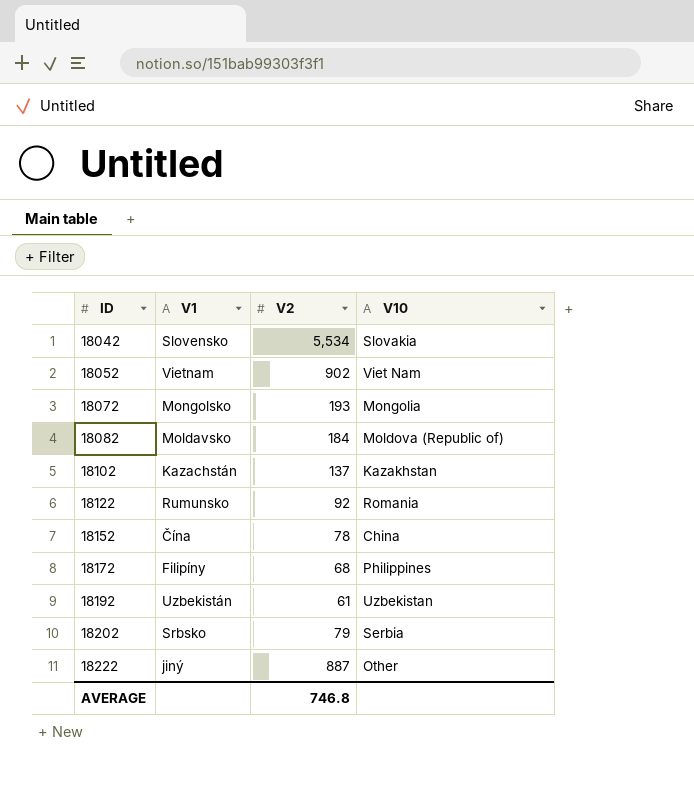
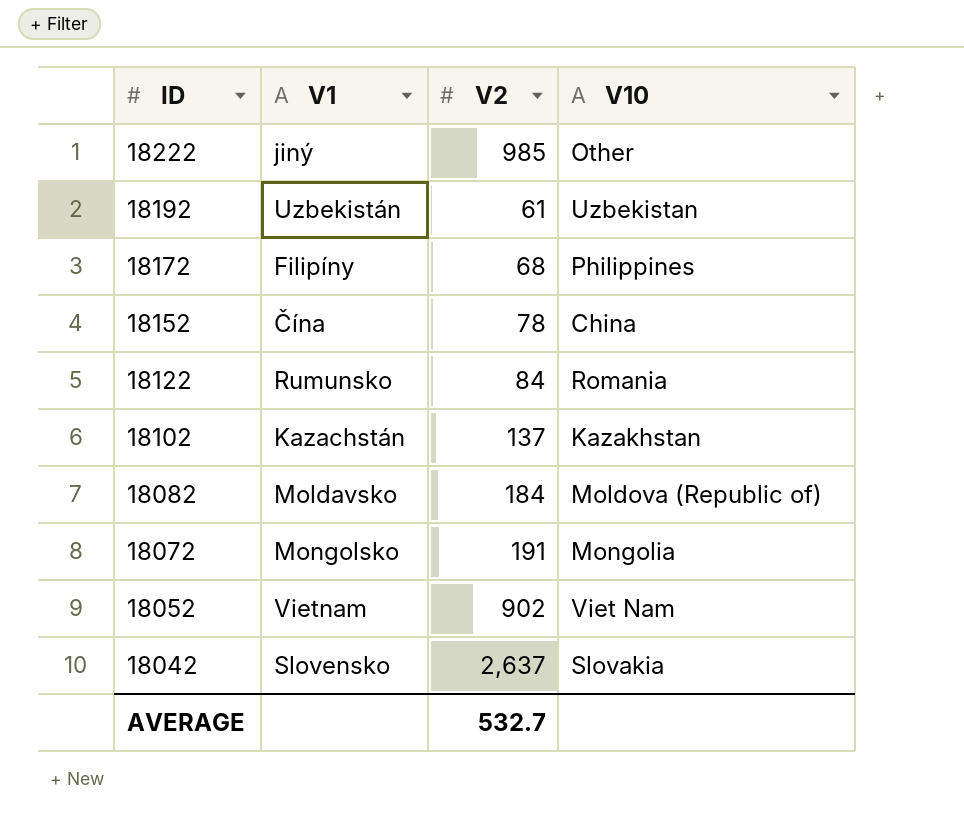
row order: ID ascending -> ID descending
row 18202: Srbsko | 79 | Serbia -> none
18222 | V2: 887 -> 985
18122 | V2: 92 -> 84
18072 | V2: 193 -> 191
18042 | V2: 5,534 -> 2,637
AVERAGE | V2: 746.8 -> 532.7

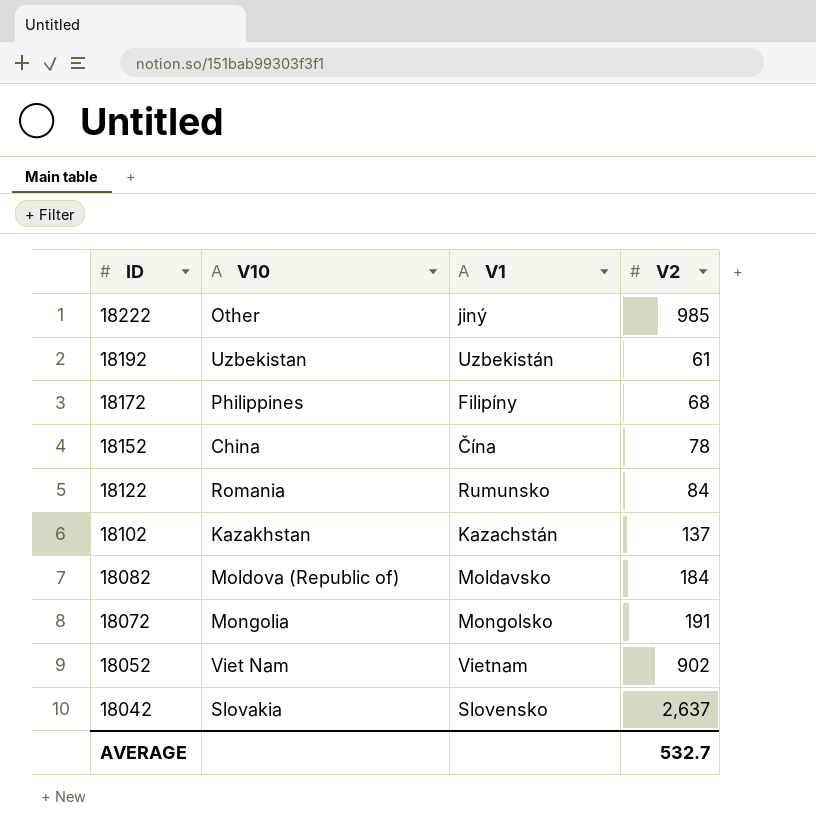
column V10 | position: 4 -> 2

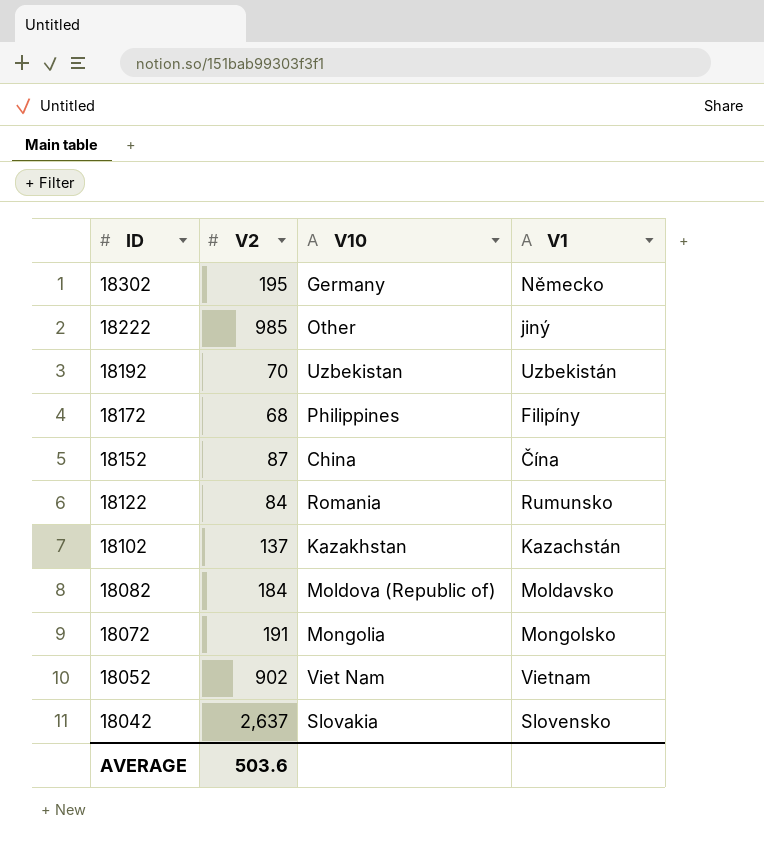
column V2 | position: 4 -> 2
row 18302: none -> 195 | Germany | Německo
18192 | V2: 61 -> 70
18152 | V2: 78 -> 87
AVERAGE | V2: 532.7 -> 503.6

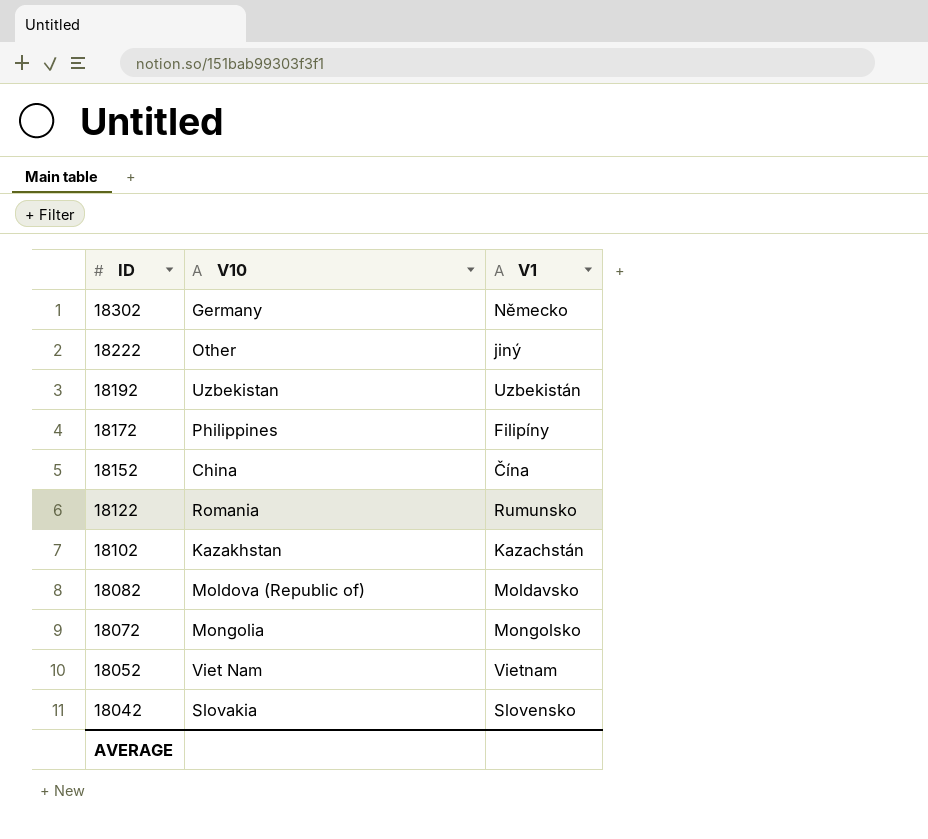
column V2 | position: 2 -> none

